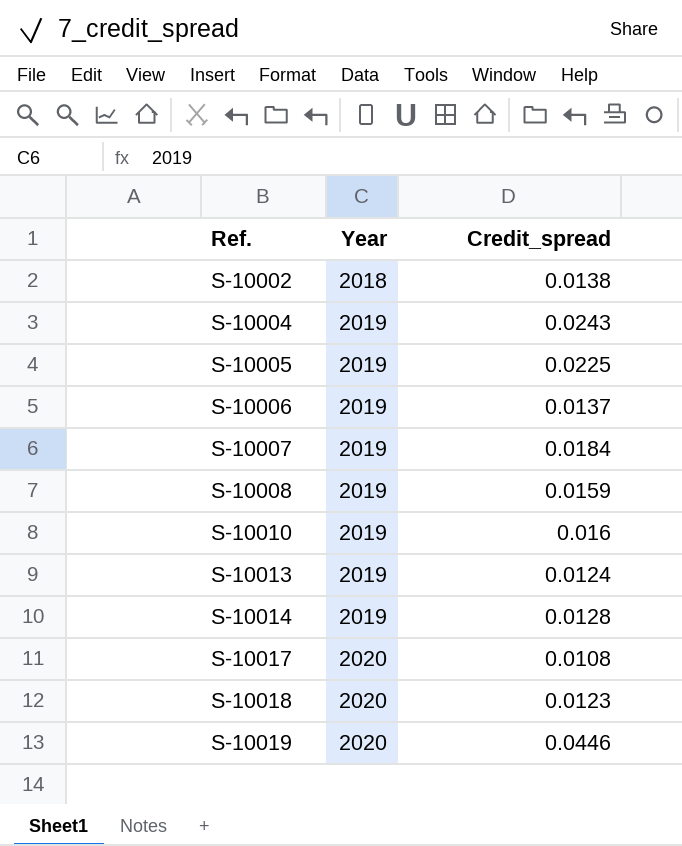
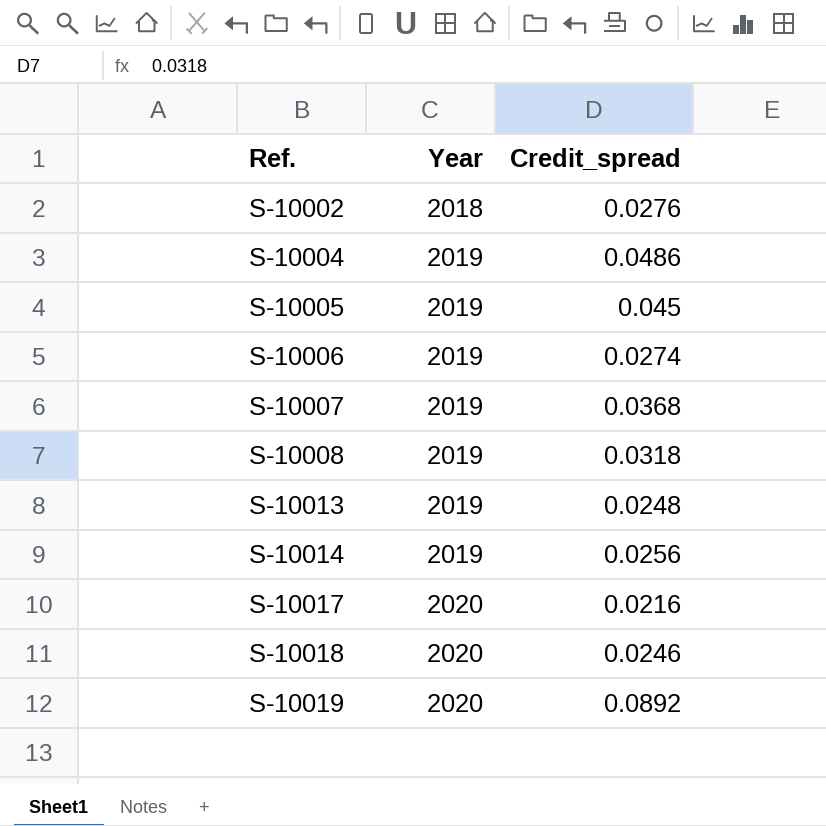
row S-10010: 2019 | 0.016 -> none
S-10002 | Credit_spread: 0.0138 -> 0.0276
S-10004 | Credit_spread: 0.0243 -> 0.0486
S-10005 | Credit_spread: 0.0225 -> 0.045
S-10006 | Credit_spread: 0.0137 -> 0.0274
S-10007 | Credit_spread: 0.0184 -> 0.0368
S-10008 | Credit_spread: 0.0159 -> 0.0318
S-10013 | Credit_spread: 0.0124 -> 0.0248
S-10014 | Credit_spread: 0.0128 -> 0.0256
S-10017 | Credit_spread: 0.0108 -> 0.0216
S-10018 | Credit_spread: 0.0123 -> 0.0246
S-10019 | Credit_spread: 0.0446 -> 0.0892

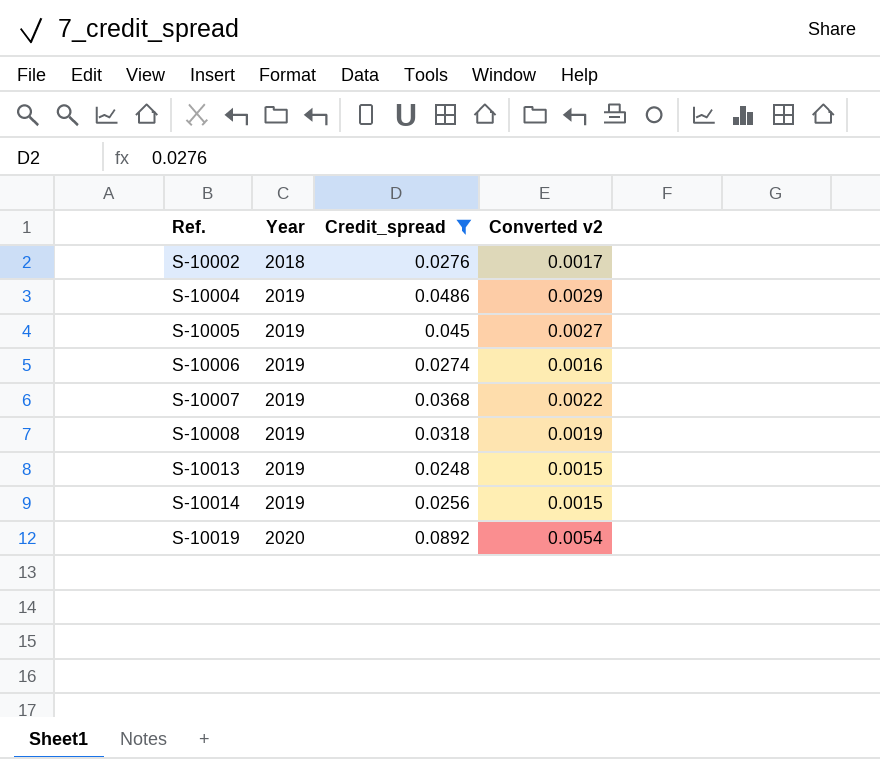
filter: none -> Credit_spread >= 0.0248
column Converted v2 | formula: none -> [Credit_spread] * 0.06

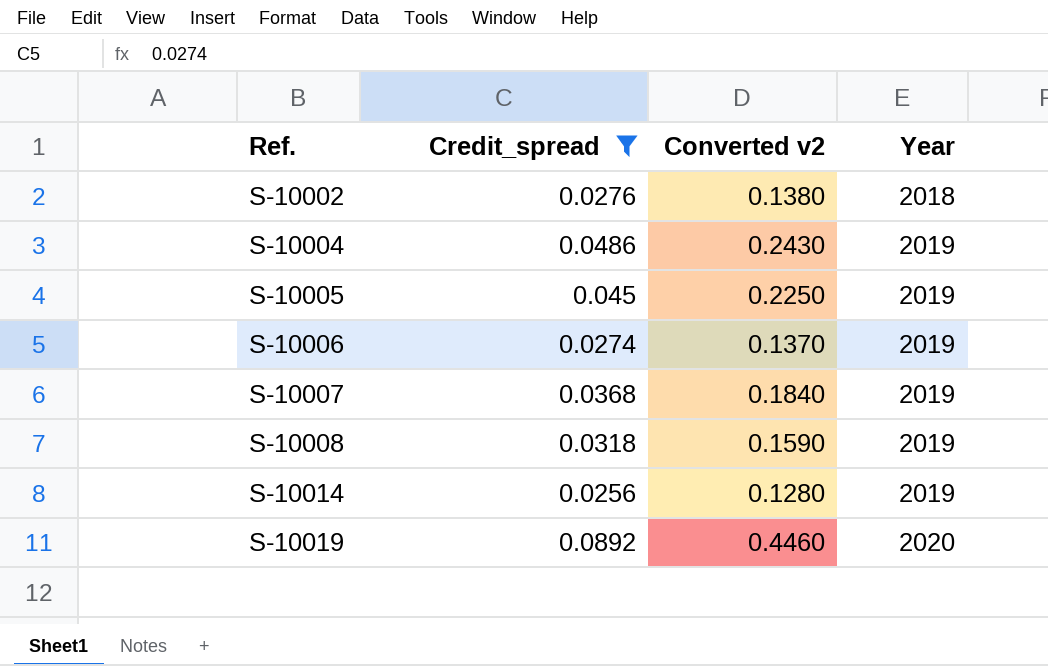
column Converted v2 | formula: [Credit_spread] * 0.06 -> [Credit_spread] * 5
column Year | position: 2 -> 4
row S-10013: 2019 | 0.0248 | 0.0015 -> none

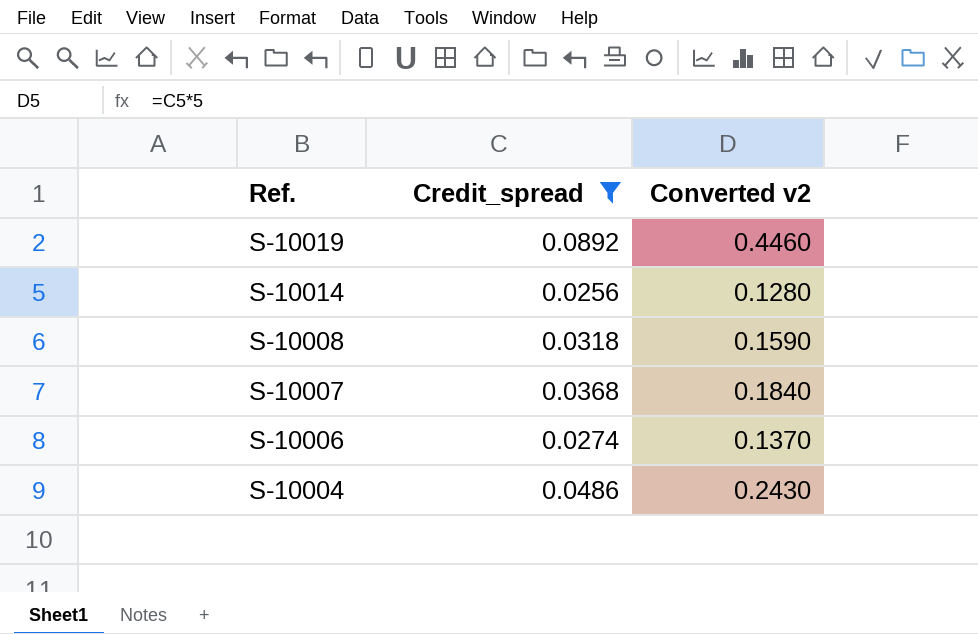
row order: Ref. ascending -> Ref. descending
column Year | position: 4 -> none
row S-10002: 0.0276 | 0.1380 | 2018 -> none
row S-10005: 0.045 | 0.2250 | 2019 -> none

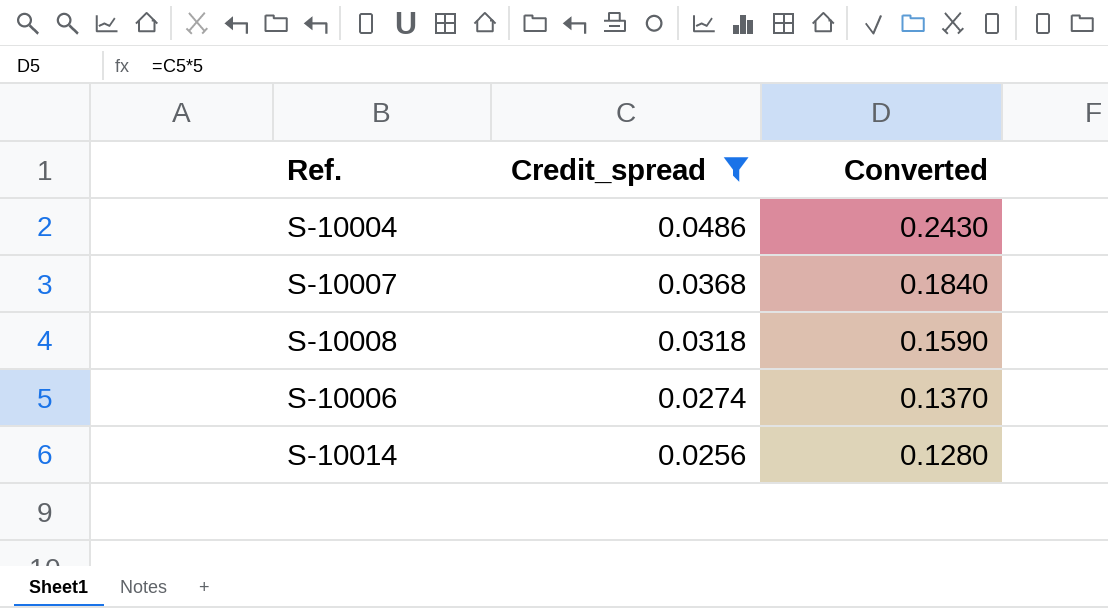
row order: Ref. descending -> Credit_spread descending
column name: Converted v2 -> Converted
row S-10019: 0.0892 | 0.4460 -> none

